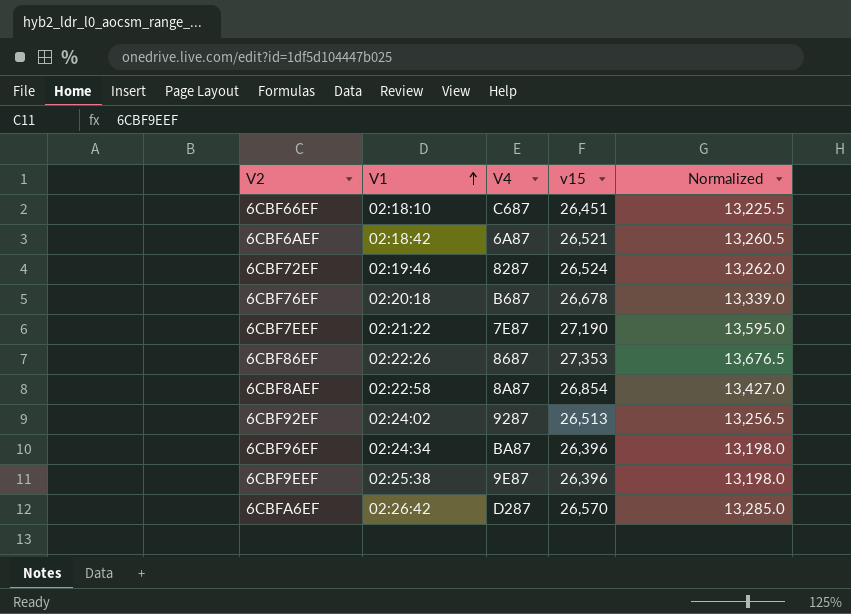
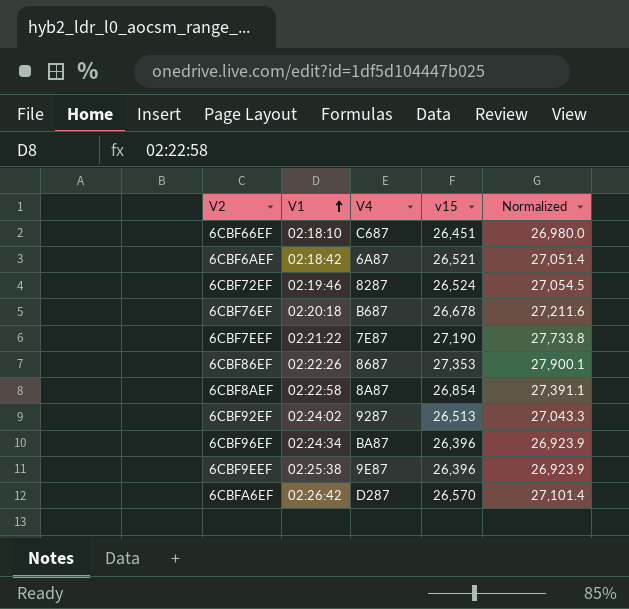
column Normalized | formula: [v15] * 0.5 -> [v15] * 1.02

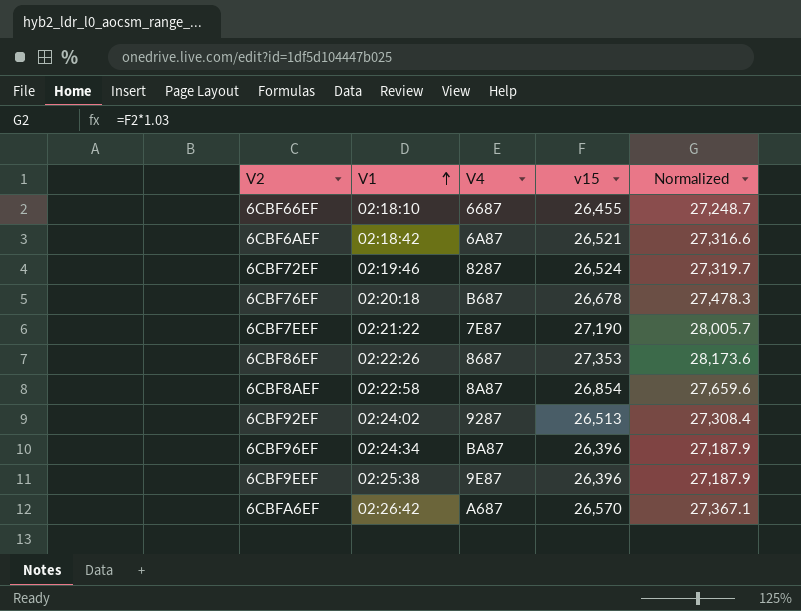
column Normalized | formula: [v15] * 1.02 -> [v15] * 1.03
6CBF66EF | V4: C687 -> 6687
6CBF66EF | v15: 26,451 -> 26,455
6CBFA6EF | V4: D287 -> A687

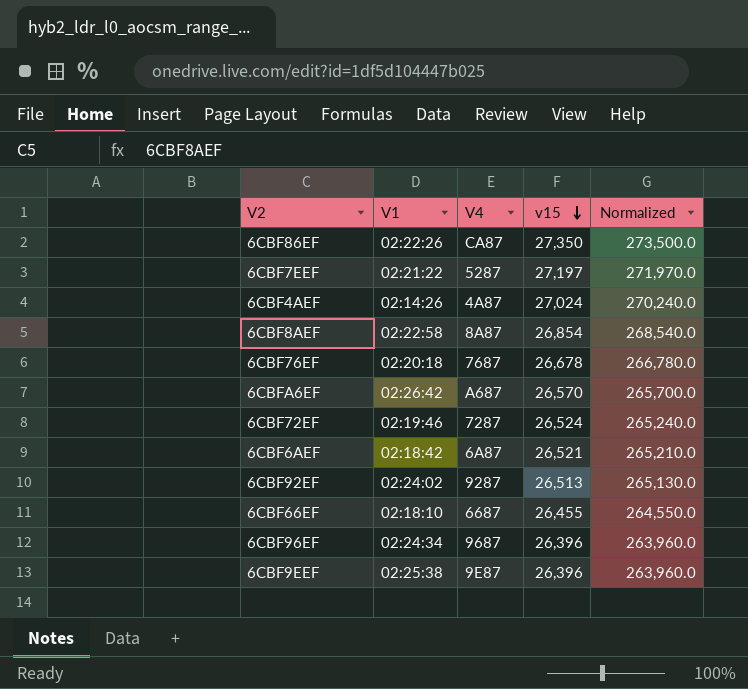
row order: V1 ascending -> v15 descending
column Normalized | formula: [v15] * 1.03 -> [v15] * 10
6CBF86EF | V4: 8687 -> CA87
6CBF86EF | v15: 27,353 -> 27,350
6CBF7EEF | V4: 7E87 -> 5287
6CBF7EEF | v15: 27,190 -> 27,197
row 6CBF4AEF: none -> 02:14:26 | 4A87 | 27,024 | 270,240.0
6CBF76EF | V4: B687 -> 7687
6CBF72EF | V4: 8287 -> 7287
6CBF96EF | V4: BA87 -> 9687

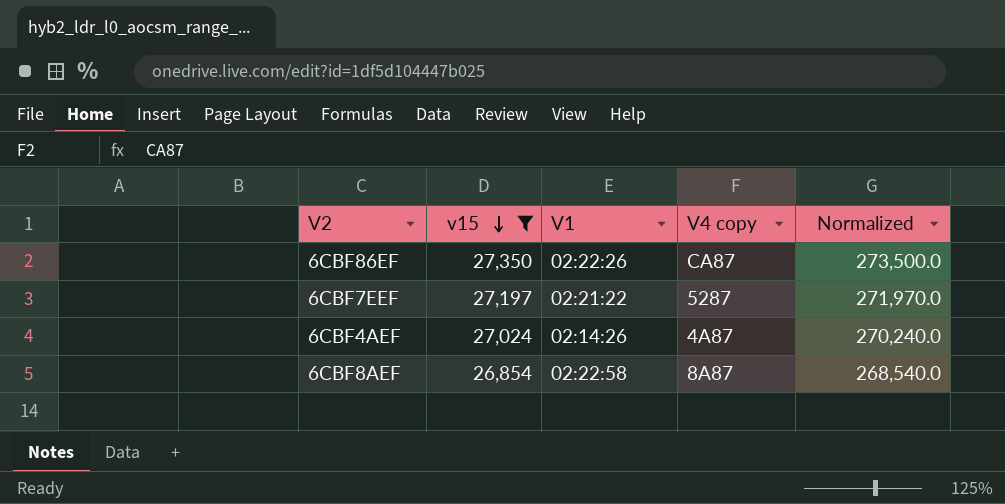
filter: none -> v15 >= 26,854
column v15 | position: 4 -> 2
column name: V4 -> V4 copy

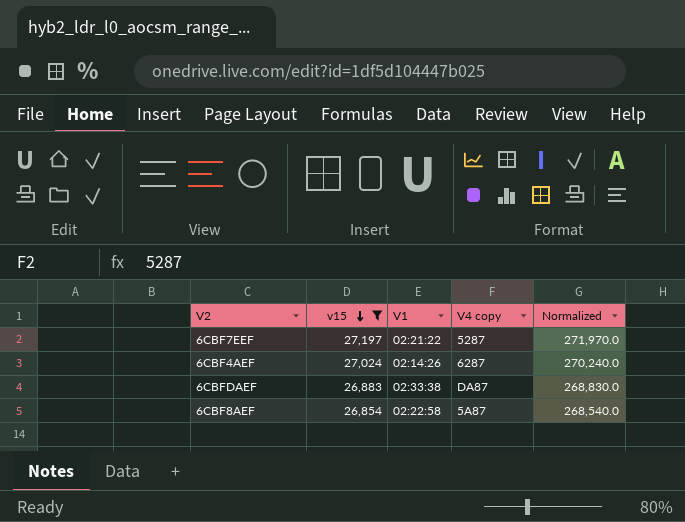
row 6CBF86EF: 27,350 | 02:22:26 | CA87 | 273,500.0 -> none
6CBF4AEF | V4 copy: 4A87 -> 6287
row 6CBFDAEF: none -> 26,883 | 02:33:38 | DA87 | 268,830.0
6CBF8AEF | V4 copy: 8A87 -> 5A87

